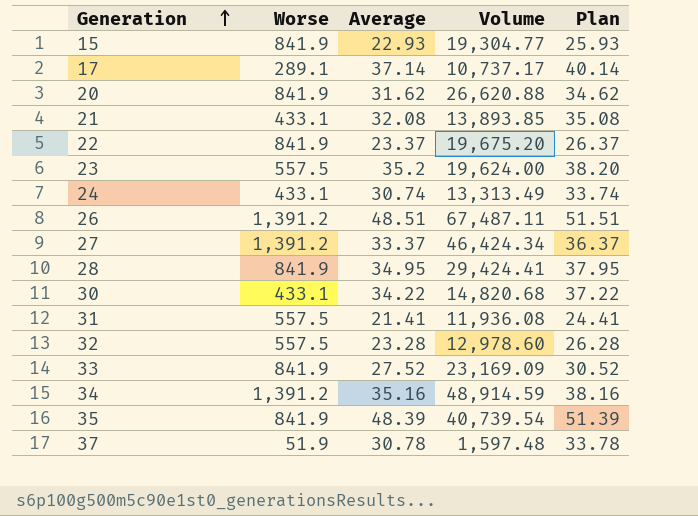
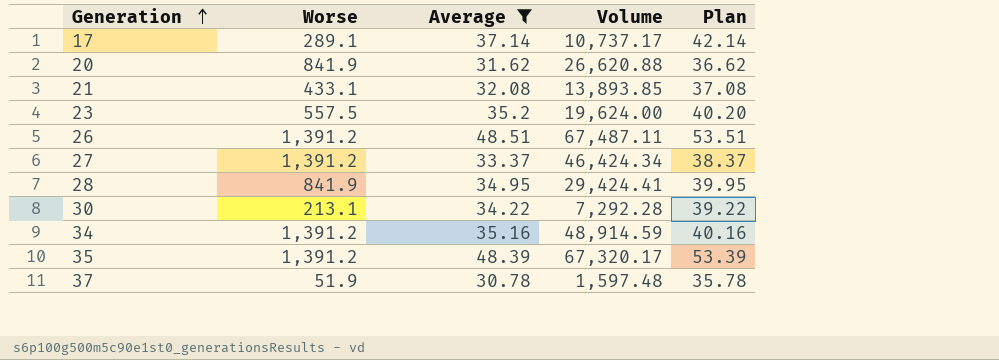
filter: none -> Average >= 30.78
column Plan | formula: [Average] + 3 -> [Average] + 5
30 | Worse: 433.1 -> 213.1
30 | Volume: 14,820.68 -> 7,292.28
35 | Worse: 841.9 -> 1,391.2
35 | Volume: 40,739.54 -> 67,320.17

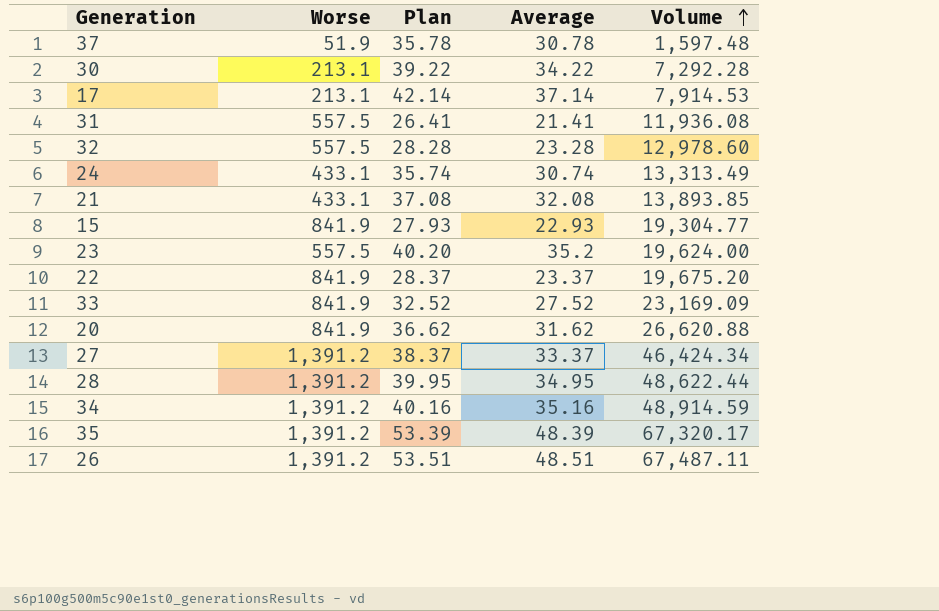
filter: Average >= 30.78 -> none
row order: Generation ascending -> Volume ascending
column Plan | position: 5 -> 3
17 | Worse: 289.1 -> 213.1
17 | Volume: 10,737.17 -> 7,914.53
28 | Worse: 841.9 -> 1,391.2
28 | Volume: 29,424.41 -> 48,622.44

